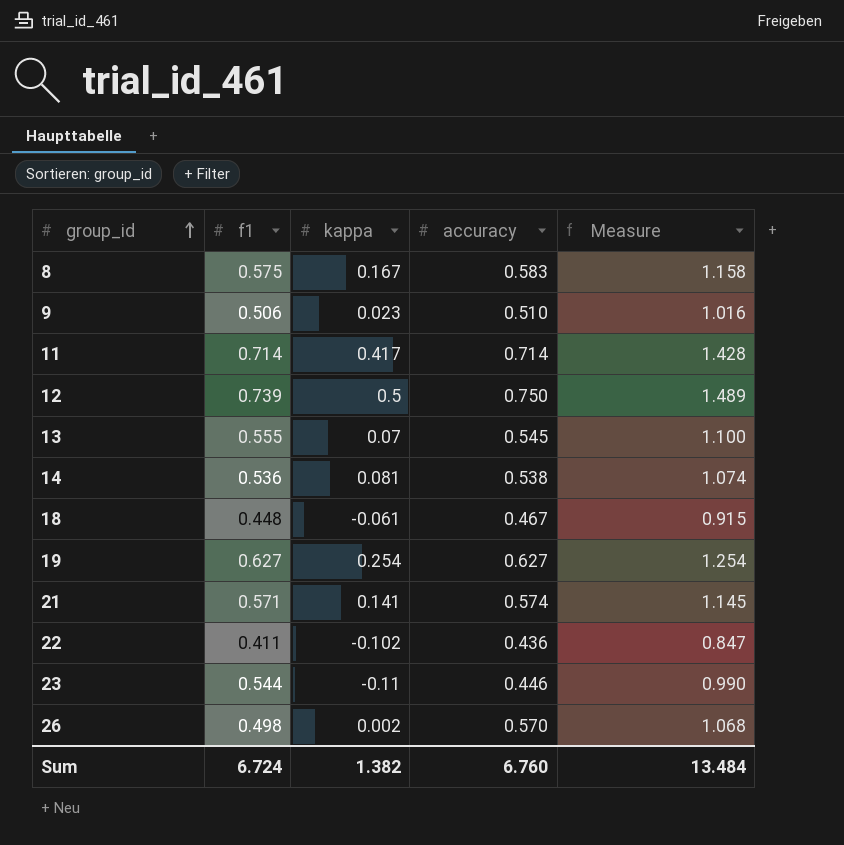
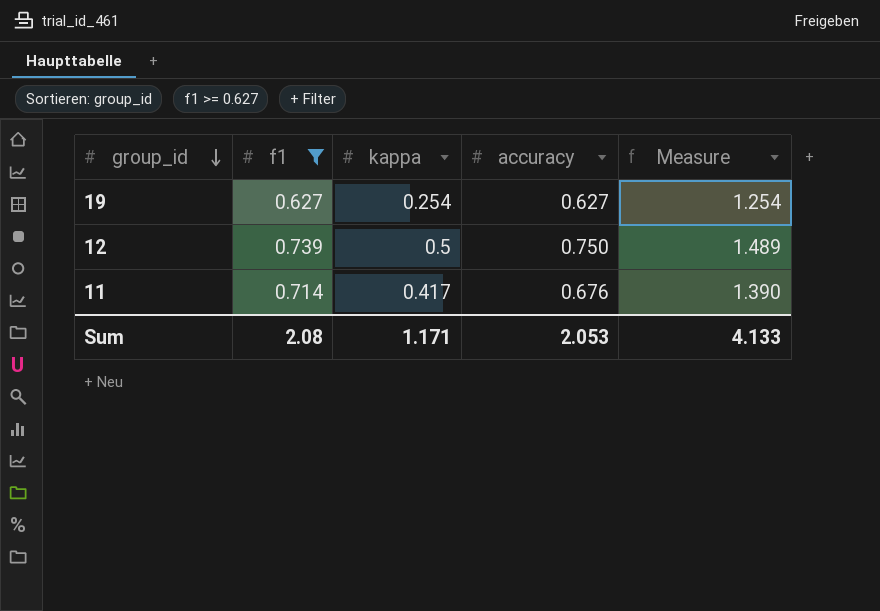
filter: none -> f1 >= 0.627
row order: group_id ascending -> group_id descending
11 | accuracy: 0.714 -> 0.676
11 | Measure: 1.428 -> 1.390
Sum | f1: 6.724 -> 2.08
Sum | kappa: 1.382 -> 1.171
Sum | accuracy: 6.760 -> 2.053
Sum | Measure: 13.484 -> 4.133

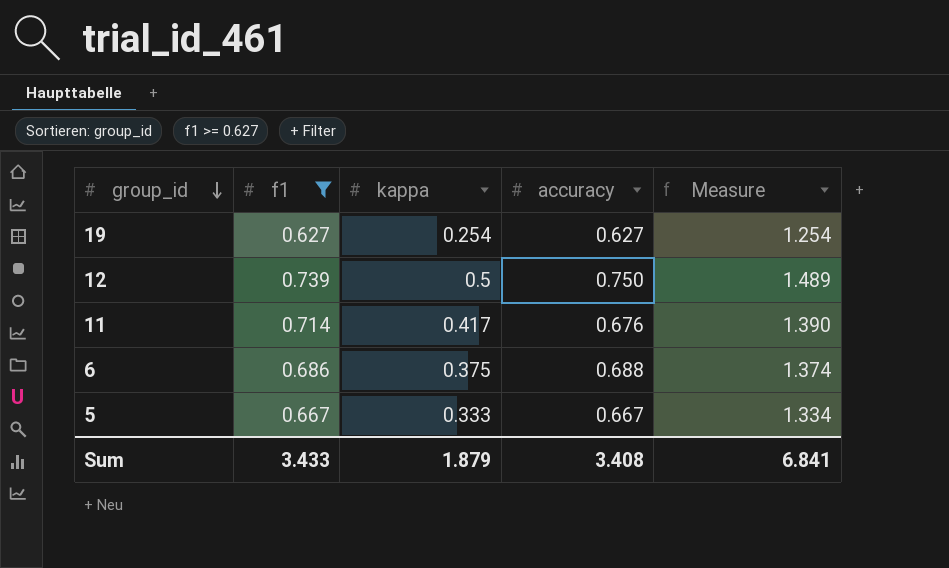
row 6: none -> 0.686 | 0.375 | 0.688 | 1.374
row 5: none -> 0.667 | 0.333 | 0.667 | 1.334
Sum | f1: 2.08 -> 3.433
Sum | kappa: 1.171 -> 1.879
Sum | accuracy: 2.053 -> 3.408
Sum | Measure: 4.133 -> 6.841

